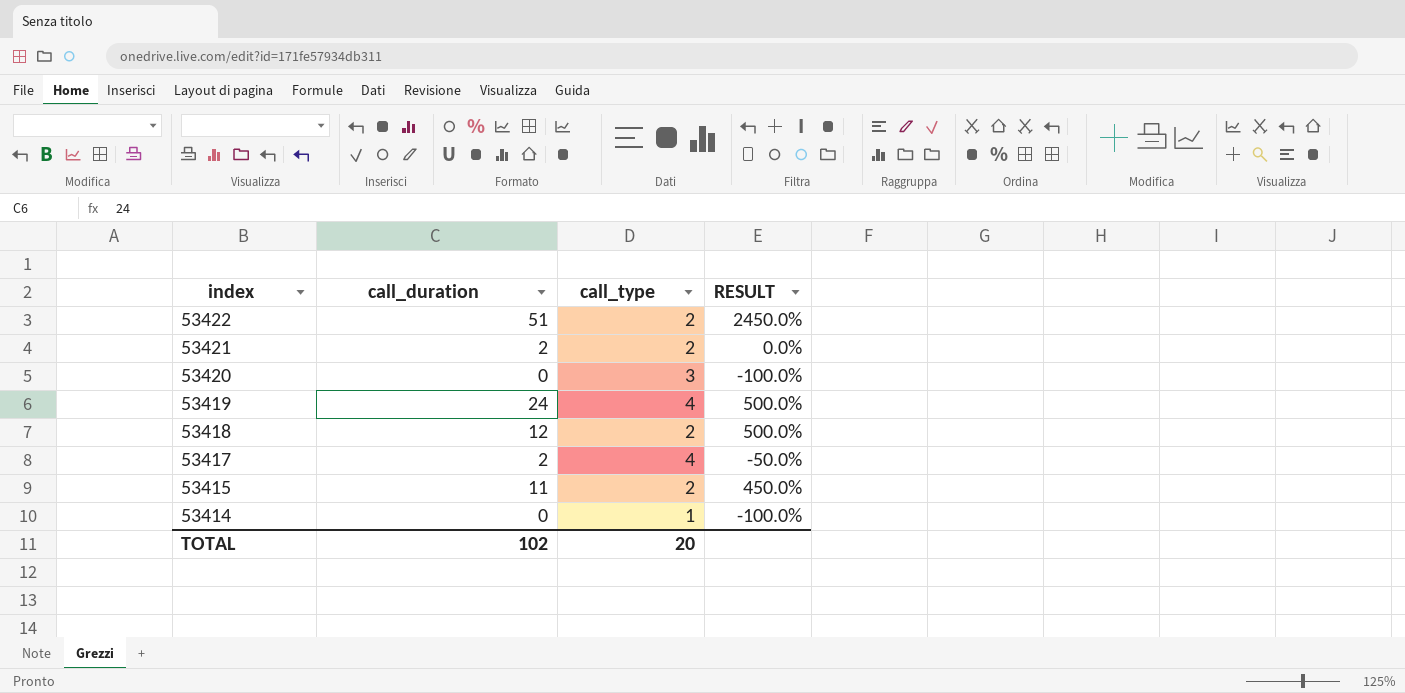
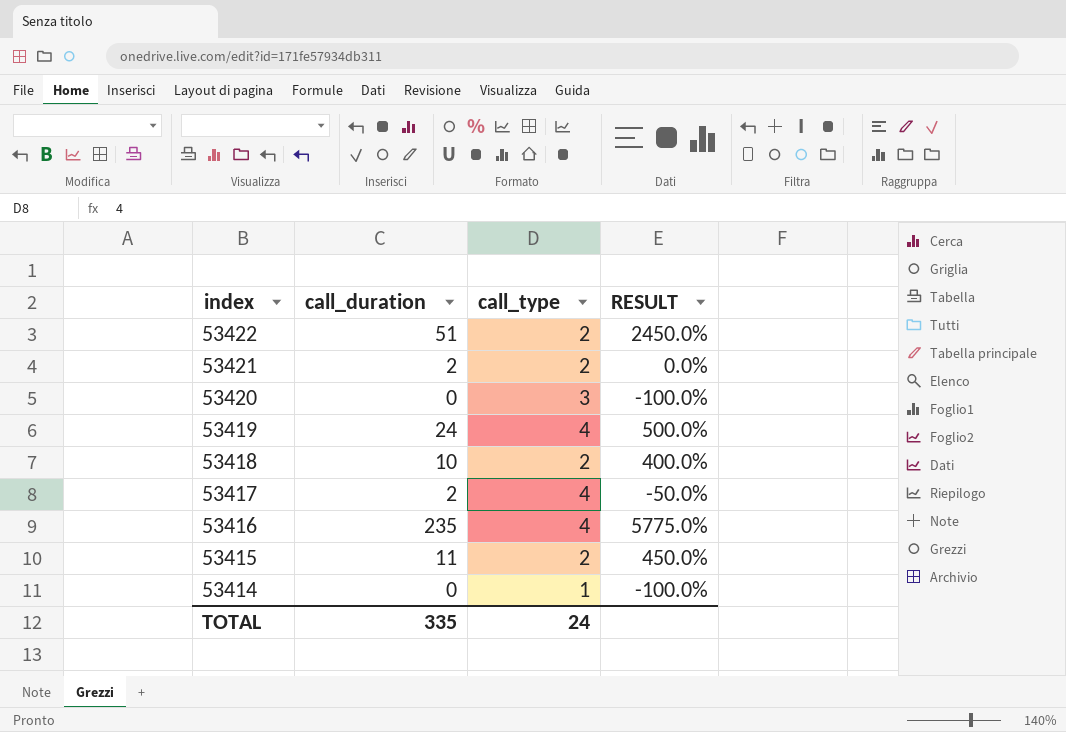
53418 | call_duration: 12 -> 10
53418 | RESULT: 500.0% -> 400.0%
row 53416: none -> 235 | 4 | 5775.0%
TOTAL | call_duration: 102 -> 335
TOTAL | call_type: 20 -> 24

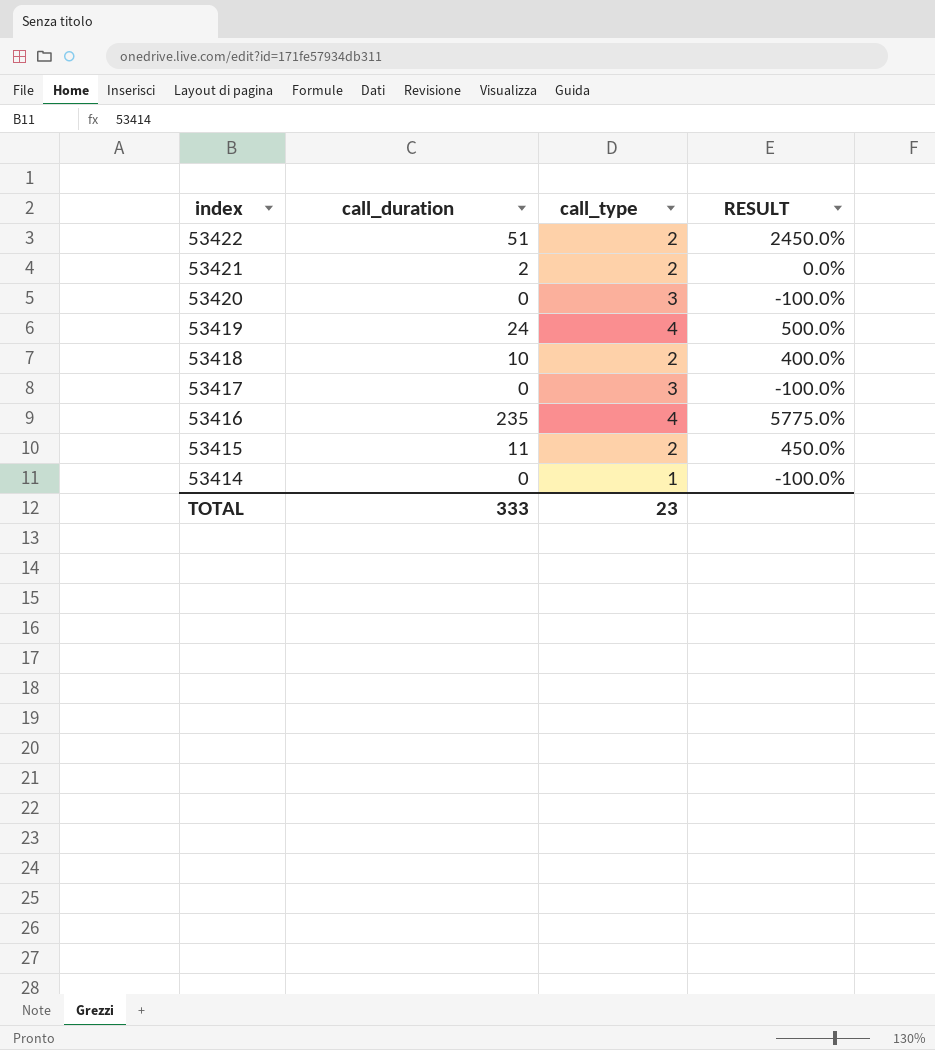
53417 | call_duration: 2 -> 0
53417 | call_type: 4 -> 3
53417 | RESULT: -50.0% -> -100.0%
TOTAL | call_duration: 335 -> 333
TOTAL | call_type: 24 -> 23

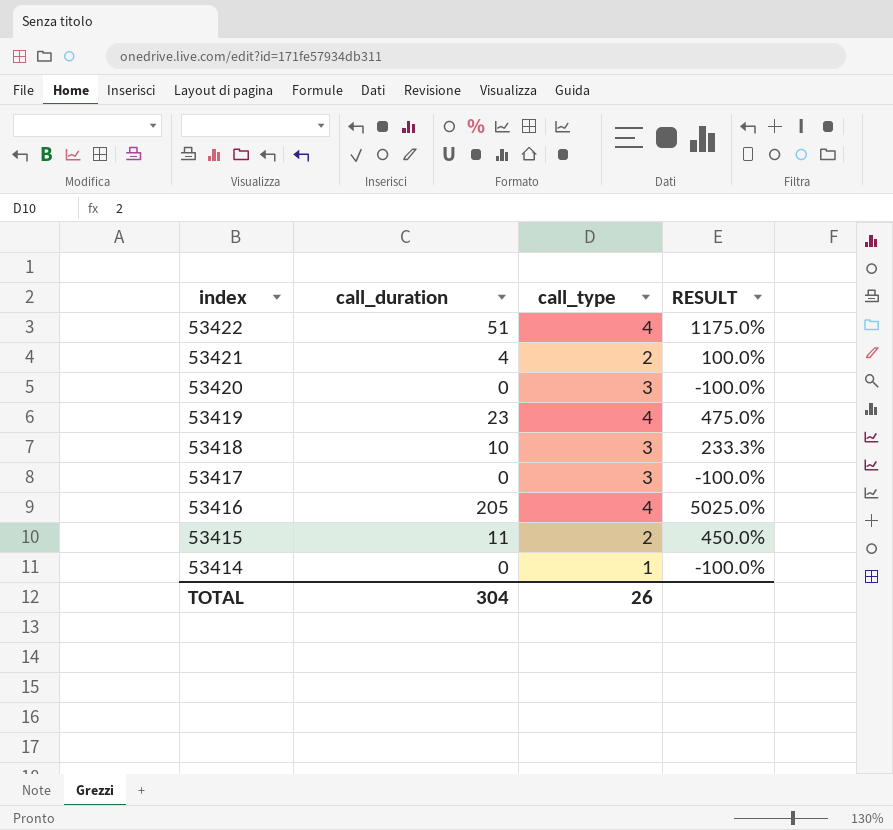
53422 | call_type: 2 -> 4
53422 | RESULT: 2450.0% -> 1175.0%
53421 | call_duration: 2 -> 4
53421 | RESULT: 0.0% -> 100.0%
53419 | call_duration: 24 -> 23
53419 | RESULT: 500.0% -> 475.0%
53418 | call_type: 2 -> 3
53418 | RESULT: 400.0% -> 233.3%
53416 | call_duration: 235 -> 205
53416 | RESULT: 5775.0% -> 5025.0%
TOTAL | call_duration: 333 -> 304
TOTAL | call_type: 23 -> 26

